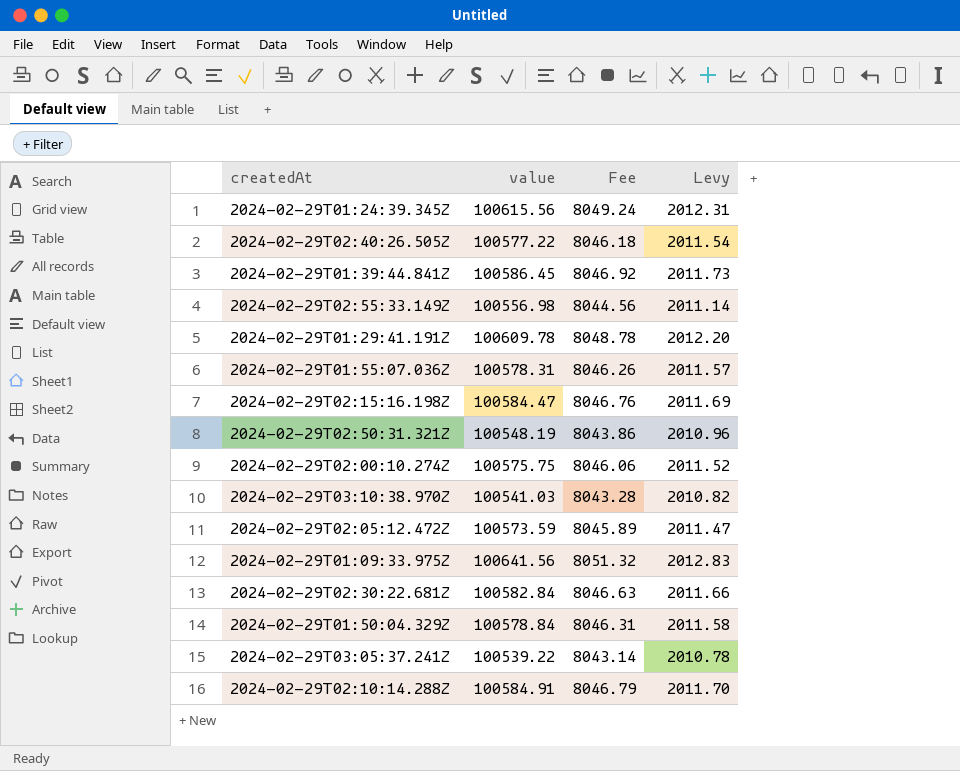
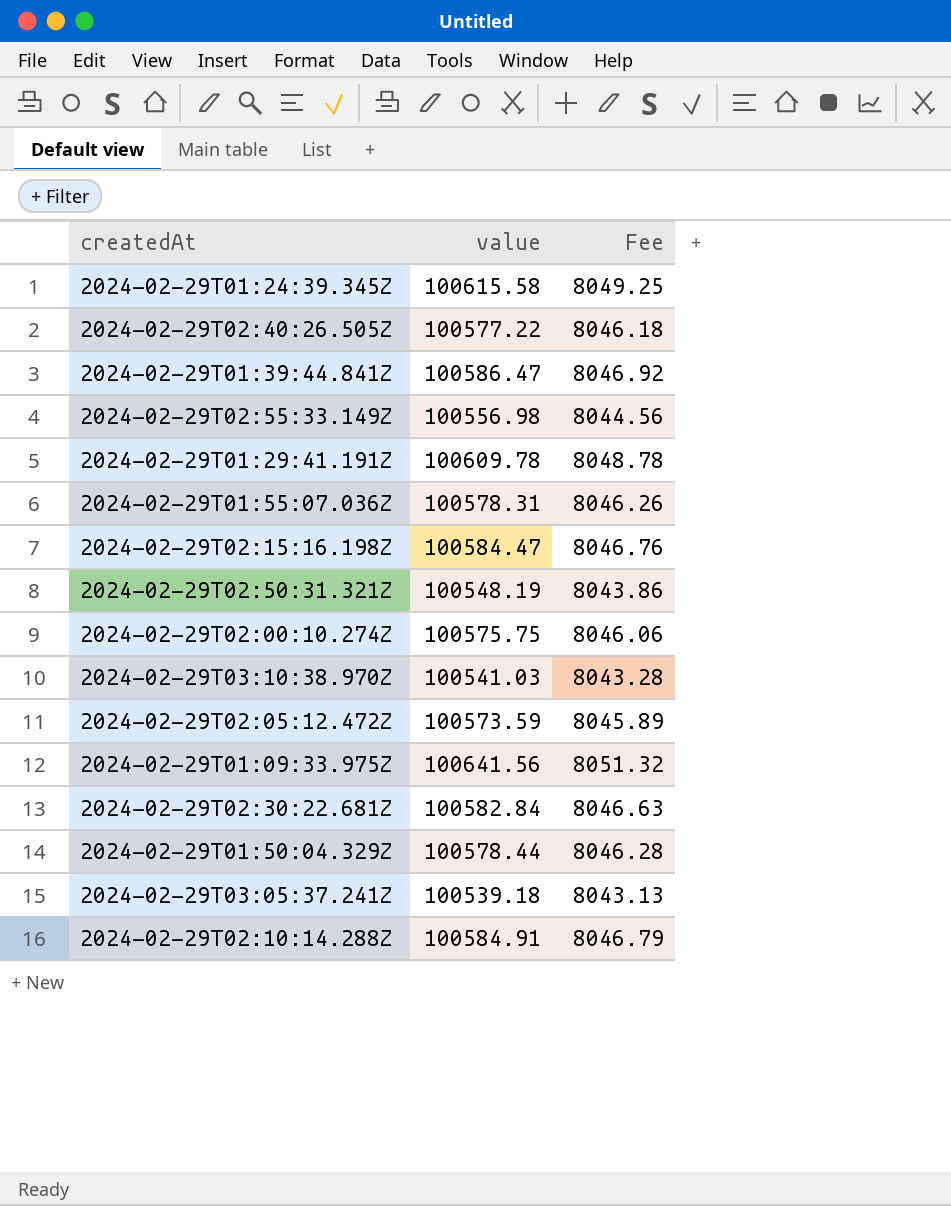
column Levy | formula: [value] * 0.02 -> none
2024-02-29T01:24:39.345Z | value: 100615.56 -> 100615.58
2024-02-29T01:24:39.345Z | Fee: 8049.24 -> 8049.25
2024-02-29T01:39:44.841Z | value: 100586.45 -> 100586.47
2024-02-29T01:50:04.329Z | value: 100578.84 -> 100578.44
2024-02-29T01:50:04.329Z | Fee: 8046.31 -> 8046.28
2024-02-29T03:05:37.241Z | value: 100539.22 -> 100539.18
2024-02-29T03:05:37.241Z | Fee: 8043.14 -> 8043.13

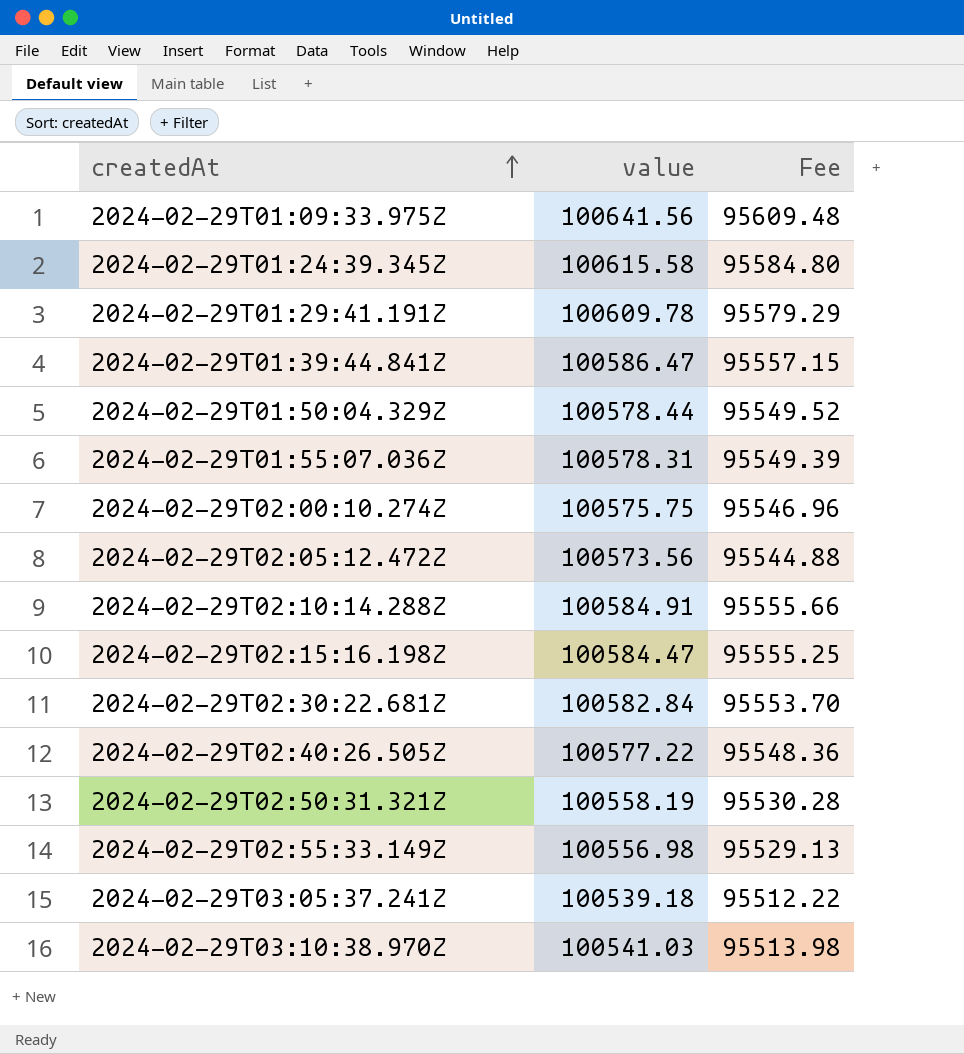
row order: none -> createdAt ascending
column Fee | formula: [value] * 0.08 -> [value] * 0.95
2024-02-29T02:05:12.472Z | value: 100573.59 -> 100573.56
2024-02-29T02:50:31.321Z | value: 100548.19 -> 100558.19

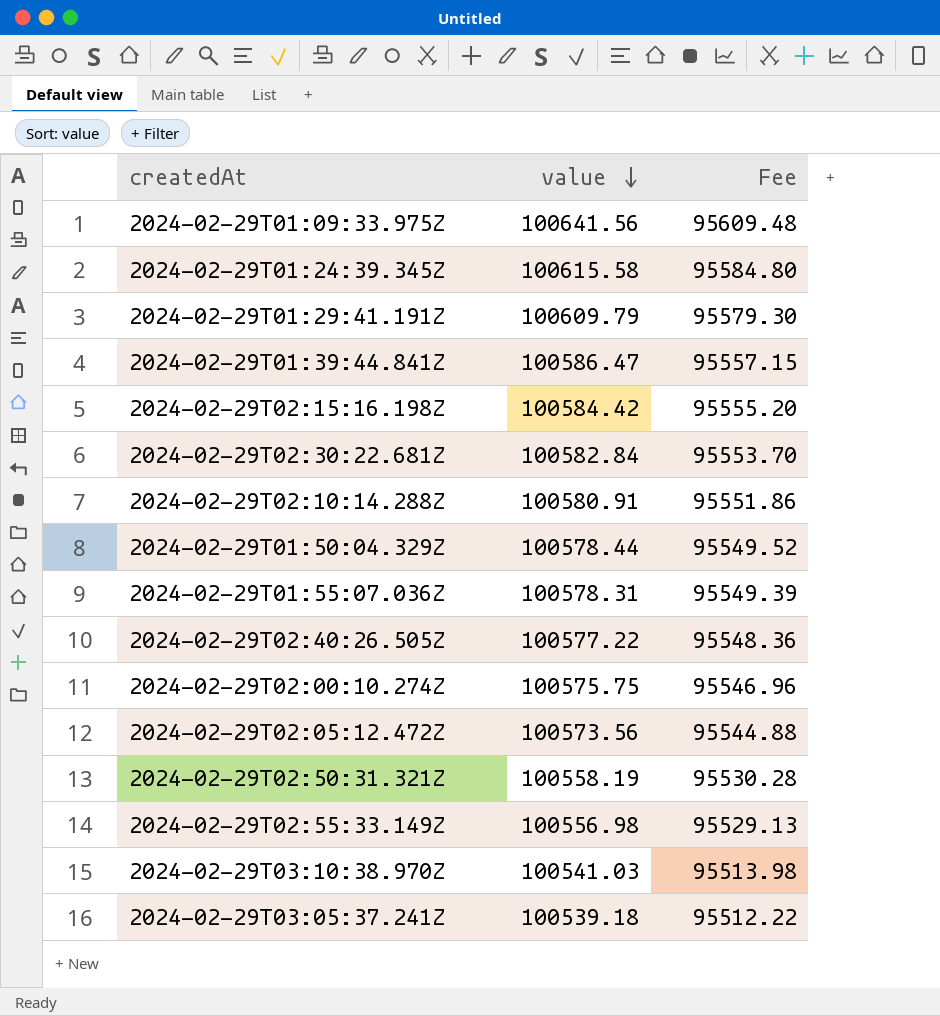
row order: createdAt ascending -> value descending
2024-02-29T01:29:41.191Z | value: 100609.78 -> 100609.79
2024-02-29T01:29:41.191Z | Fee: 95579.29 -> 95579.30
2024-02-29T02:15:16.198Z | value: 100584.47 -> 100584.42
2024-02-29T02:15:16.198Z | Fee: 95555.25 -> 95555.20
2024-02-29T02:10:14.288Z | value: 100584.91 -> 100580.91
2024-02-29T02:10:14.288Z | Fee: 95555.66 -> 95551.86

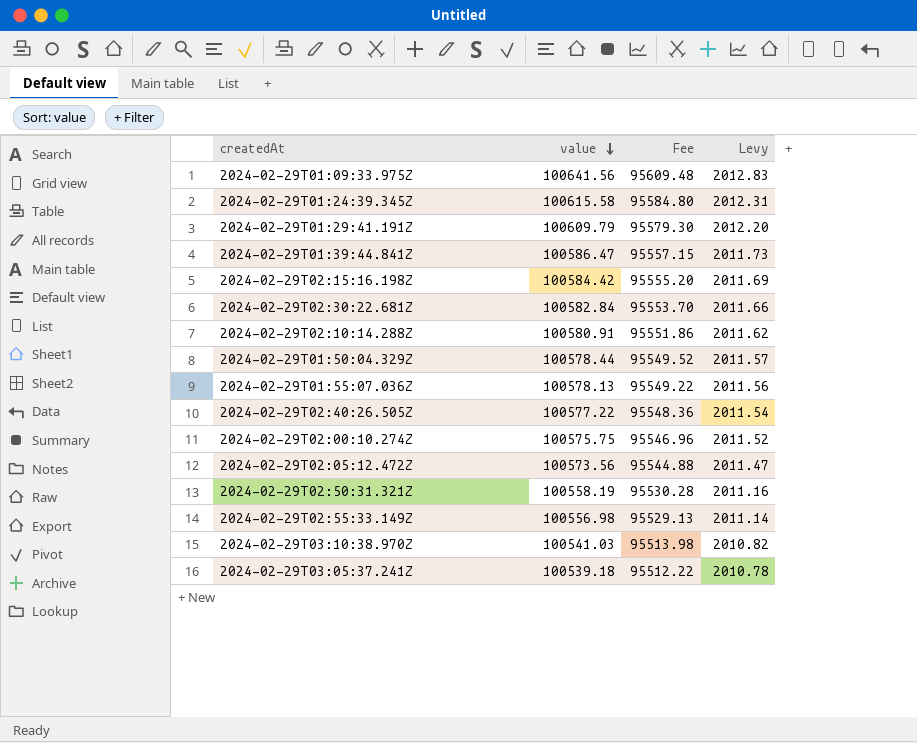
column Levy | formula: none -> [value] * 0.02
2024-02-29T01:55:07.036Z | value: 100578.31 -> 100578.13
2024-02-29T01:55:07.036Z | Fee: 95549.39 -> 95549.22

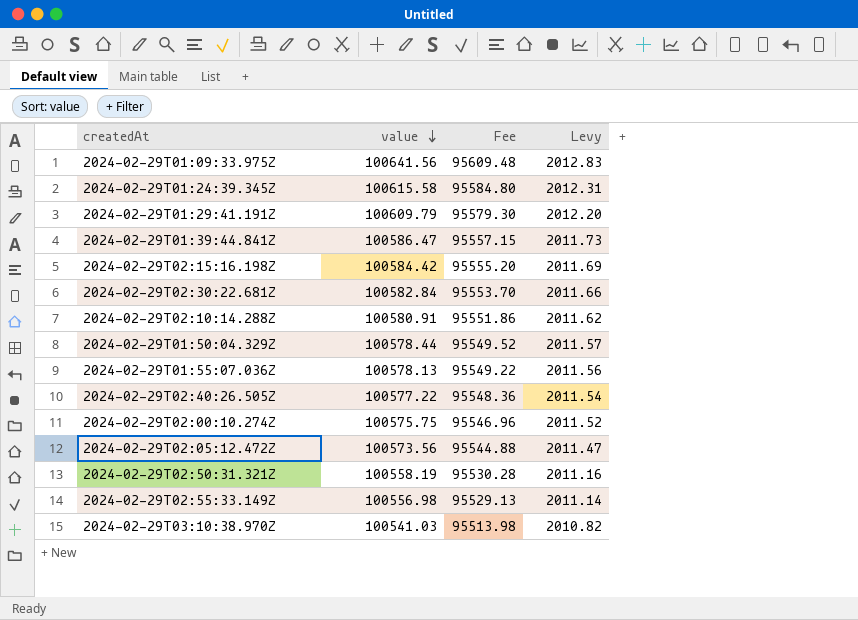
row 2024-02-29T03:05:37.241Z: 100539.18 | 95512.22 | 2010.78 -> none

